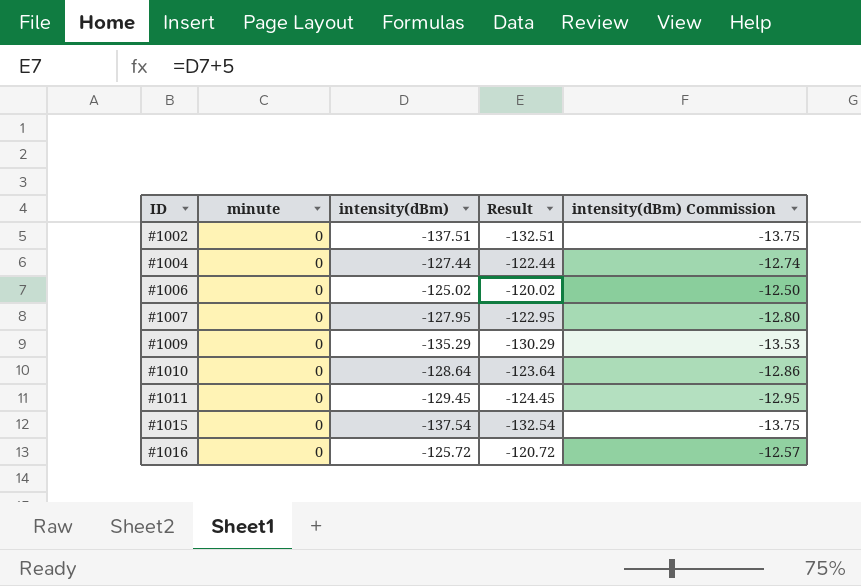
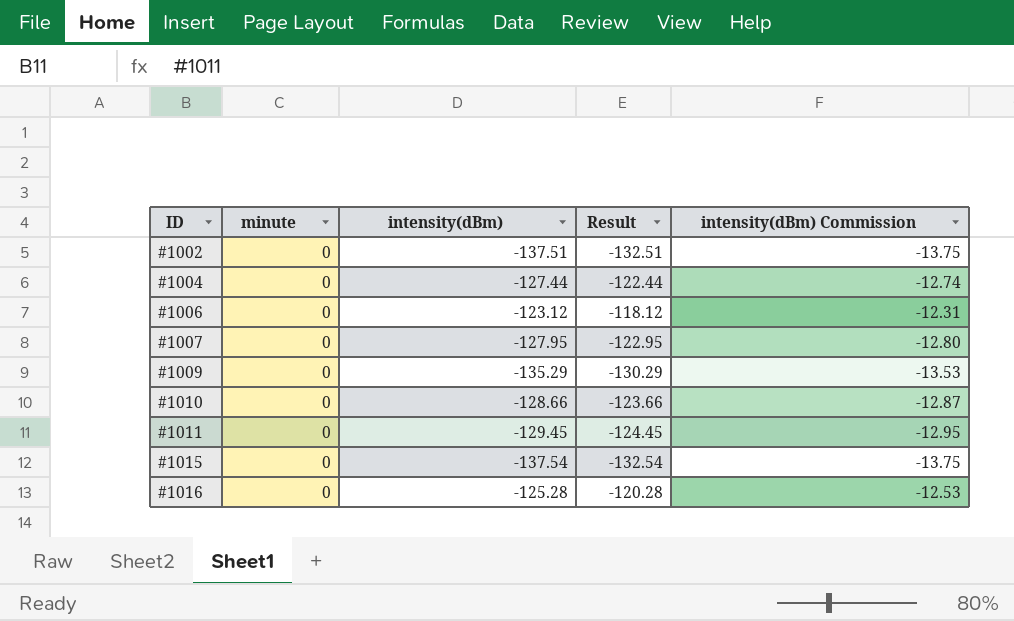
#1006 | intensity(dBm): -125.02 -> -123.12
#1006 | Result: -120.02 -> -118.12
#1006 | intensity(dBm) Commission: -12.50 -> -12.31
#1010 | intensity(dBm): -128.64 -> -128.66
#1010 | Result: -123.64 -> -123.66
#1010 | intensity(dBm) Commission: -12.86 -> -12.87
#1016 | intensity(dBm): -125.72 -> -125.28
#1016 | Result: -120.72 -> -120.28
#1016 | intensity(dBm) Commission: -12.57 -> -12.53

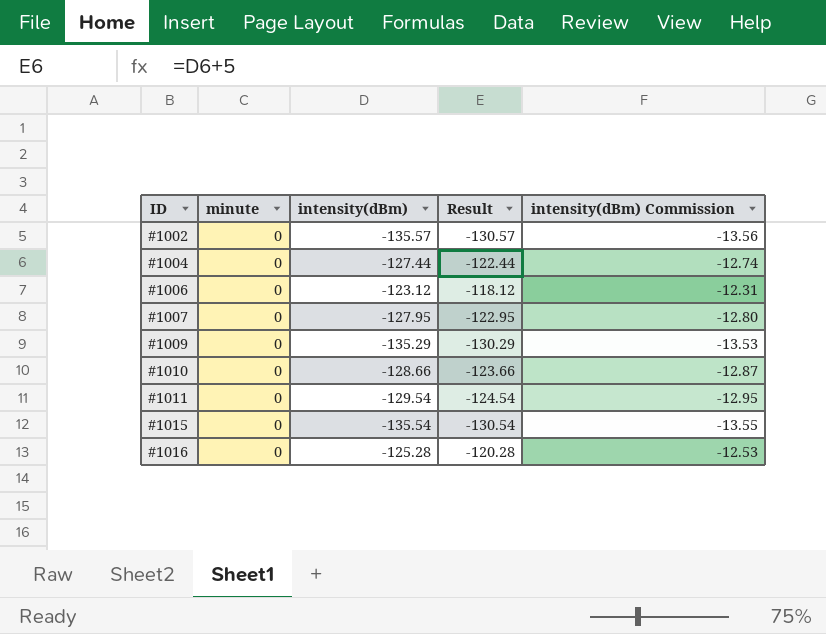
#1002 | intensity(dBm): -137.51 -> -135.57
#1002 | Result: -132.51 -> -130.57
#1002 | intensity(dBm) Commission: -13.75 -> -13.56
#1011 | intensity(dBm): -129.45 -> -129.54
#1011 | Result: -124.45 -> -124.54
#1015 | intensity(dBm): -137.54 -> -135.54
#1015 | Result: -132.54 -> -130.54
#1015 | intensity(dBm) Commission: -13.75 -> -13.55

